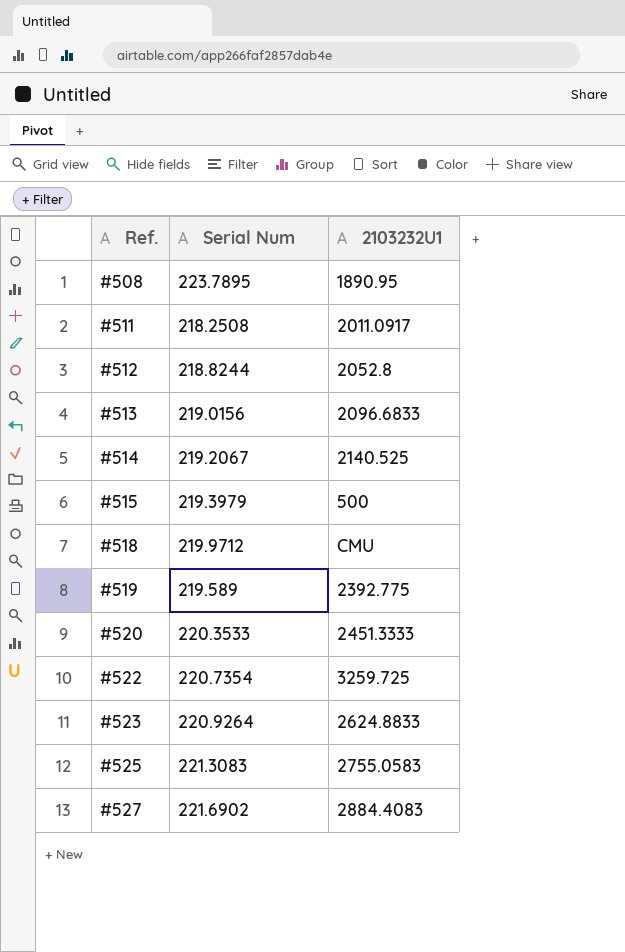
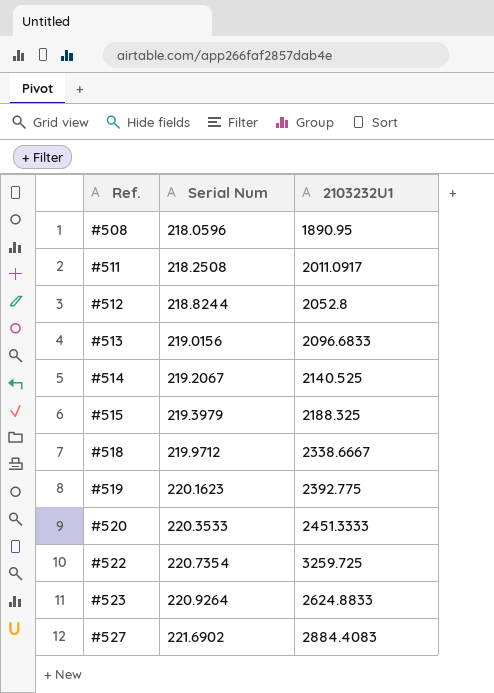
row #525: 221.3083 | 2755.0583 -> none
#508 | Serial Num: 223.7895 -> 218.0596
#515 | 2103232U1: 500 -> 2188.325
#518 | 2103232U1: CMU -> 2338.6667
#519 | Serial Num: 219.589 -> 220.1623

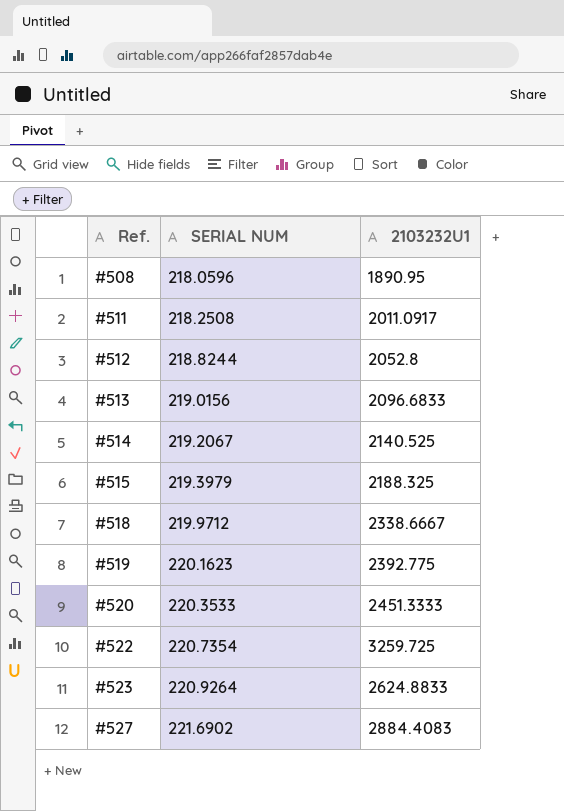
column name: Serial Num -> SERIAL NUM

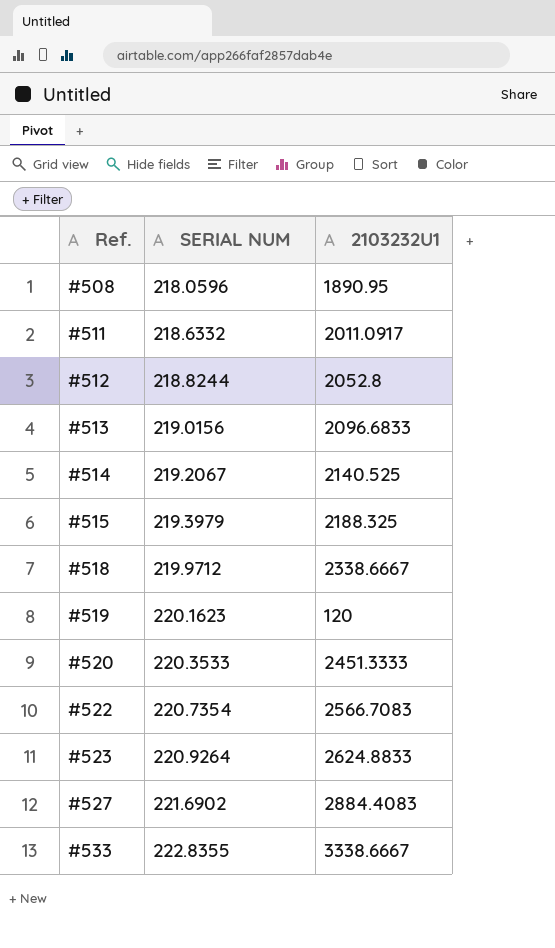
#511 | SERIAL NUM: 218.2508 -> 218.6332
#519 | 2103232U1: 2392.775 -> 120
#522 | 2103232U1: 3259.725 -> 2566.7083
row #533: none -> 222.8355 | 3338.6667

